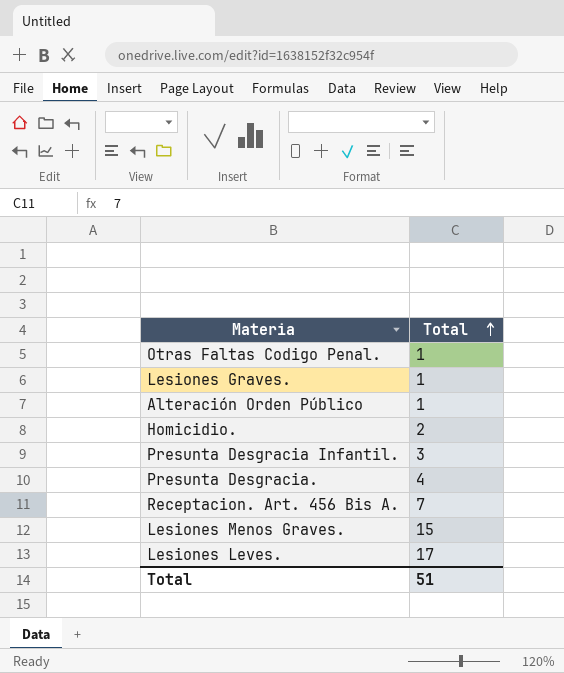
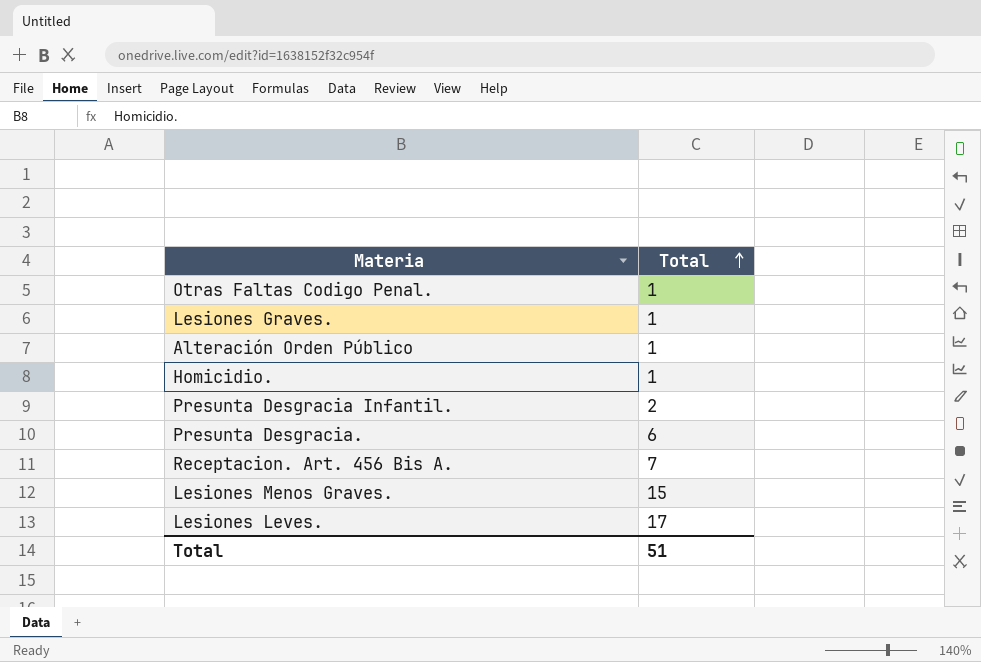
Homicidio. | Total: 2 -> 1
Presunta Desgracia Infantil. | Total: 3 -> 2
Presunta Desgracia. | Total: 4 -> 6

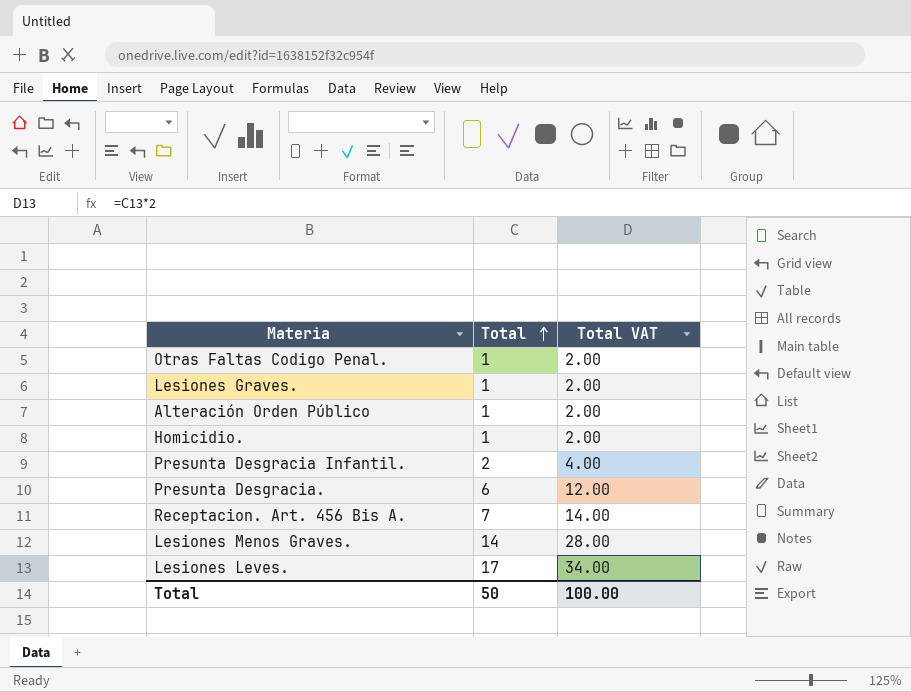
column Total VAT | formula: none -> [Total] * 2
Lesiones Menos Graves. | Total: 15 -> 14
Total | Total: 51 -> 50

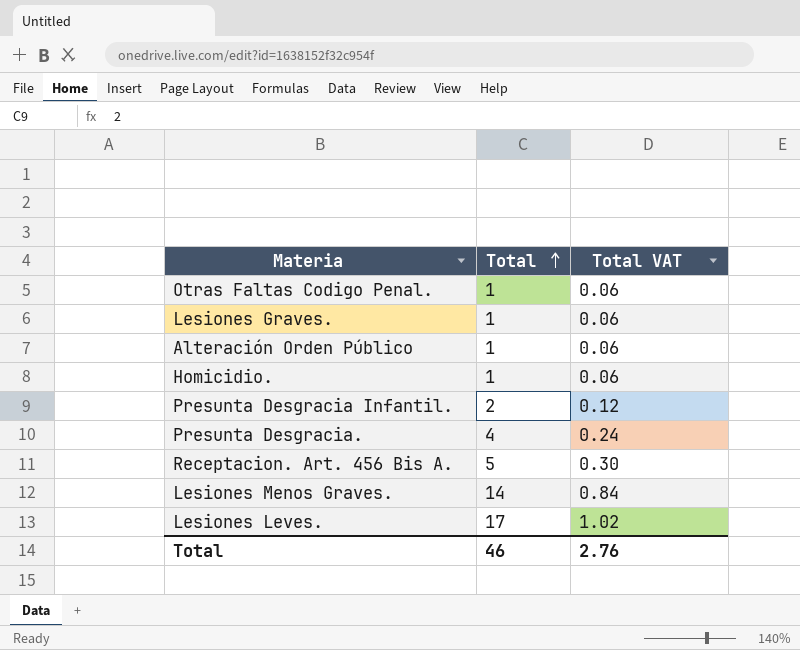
column Total VAT | formula: [Total] * 2 -> [Total] * 0.06
Presunta Desgracia. | Total: 6 -> 4
Receptacion. Art. 456 Bis A. | Total: 7 -> 5
Total | Total: 50 -> 46
Total | Total VAT: 100.00 -> 2.76

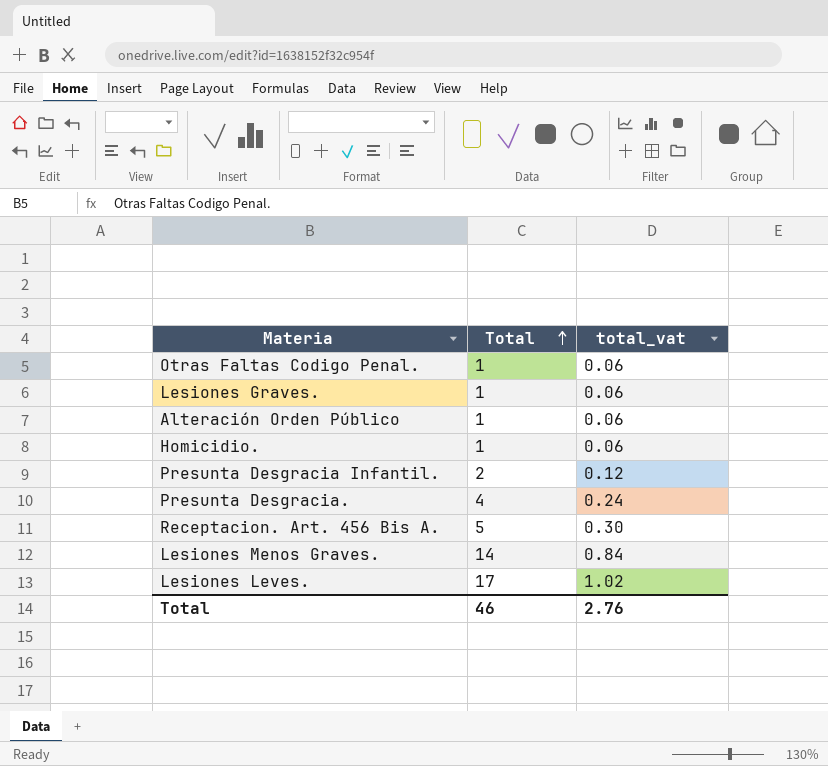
column name: Total VAT -> total_vat

